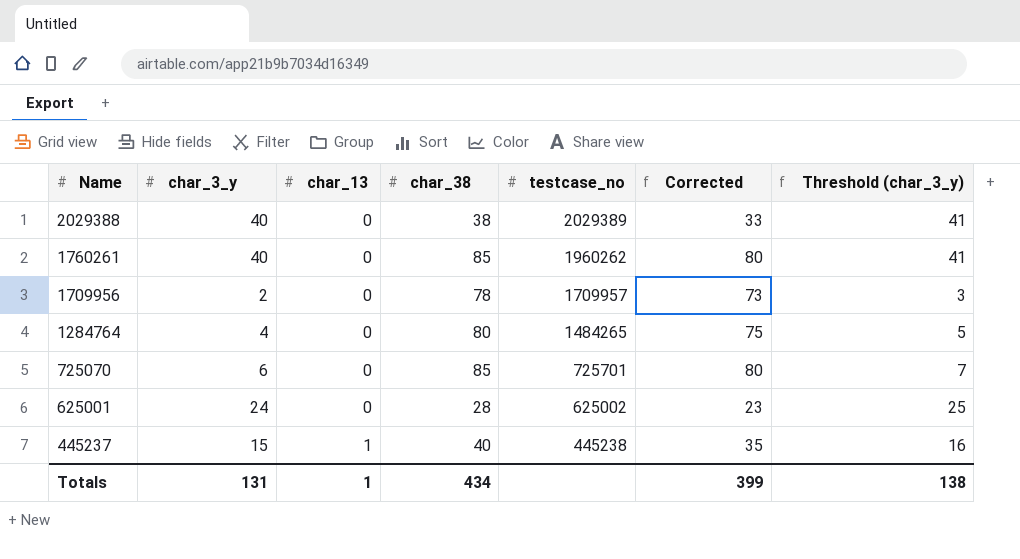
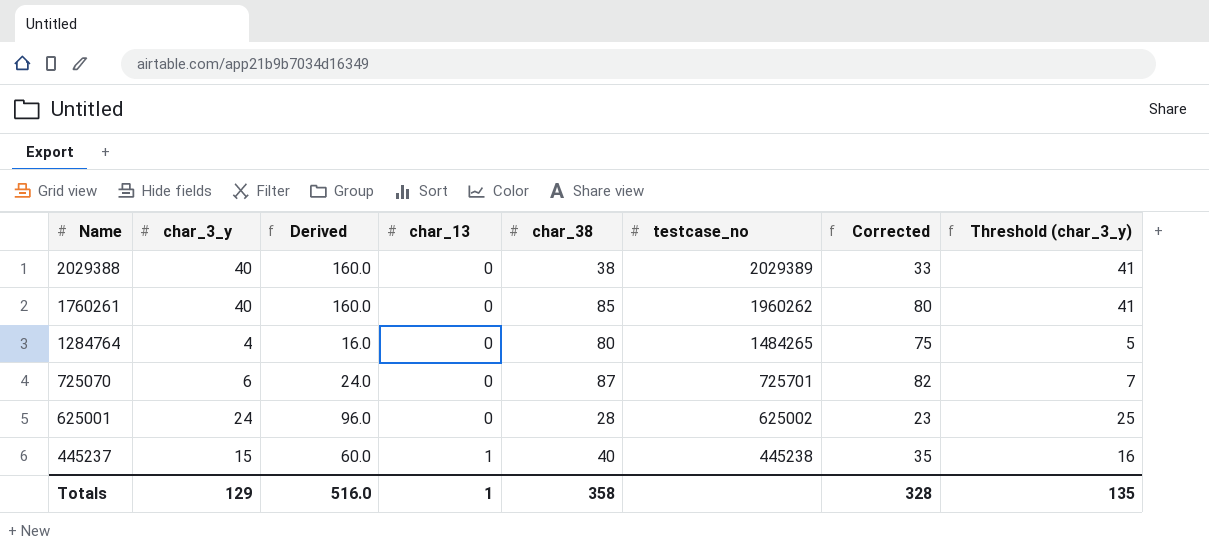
column Derived | formula: none -> [char_3_y] * 4
row 1709956: 2 | 0 | 78 | 1709957 | 73 | 3 -> none
725070 | char_38: 85 -> 87
725070 | Corrected: 80 -> 82
Totals | char_3_y: 131 -> 129
Totals | char_38: 434 -> 358
Totals | Corrected: 399 -> 328
Totals | Threshold (char_3_y): 138 -> 135

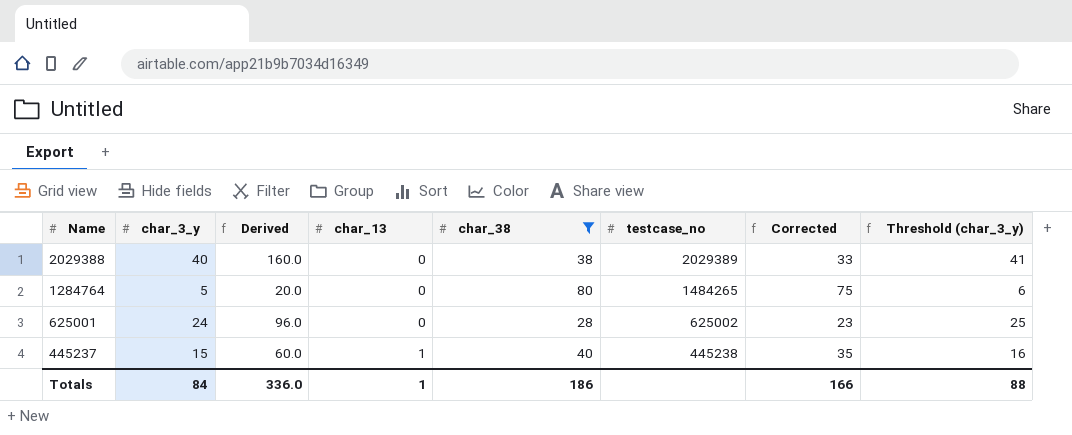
filter: none -> char_38 <= 80
1284764 | char_3_y: 4 -> 5
1284764 | Derived: 16.0 -> 20.0
1284764 | Threshold (char_3_y): 5 -> 6
Totals | char_3_y: 129 -> 84
Totals | Derived: 516.0 -> 336.0
Totals | char_38: 358 -> 186
Totals | Corrected: 328 -> 166
Totals | Threshold (char_3_y): 135 -> 88

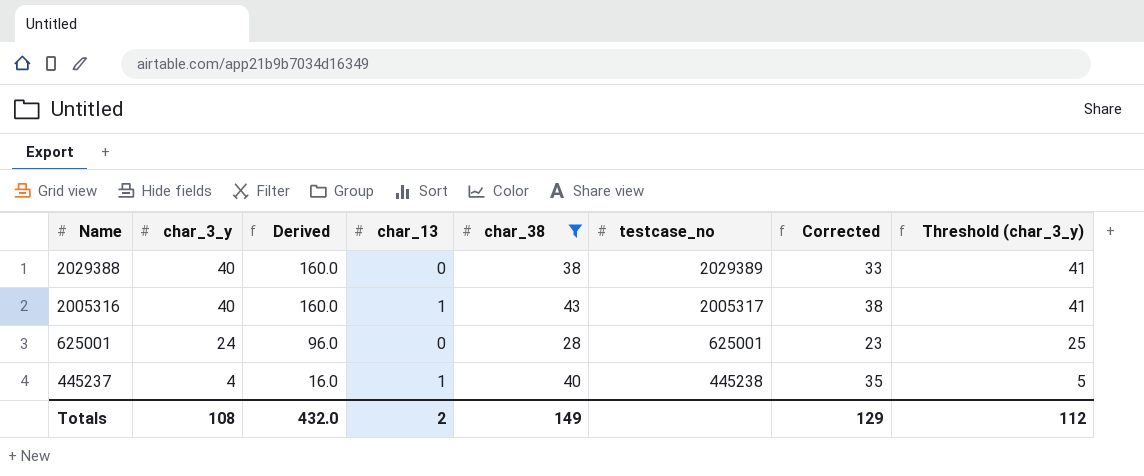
row 1284764: 5 | 20.0 | 0 | 80 | 1484265 | 75 | 6 -> none
row 2005316: none -> 40 | 160.0 | 1 | 43 | 2005317 | 38 | 41
625001 | testcase_no: 625002 -> 625001
445237 | char_3_y: 15 -> 4
445237 | Derived: 60.0 -> 16.0
445237 | Threshold (char_3_y): 16 -> 5
Totals | char_3_y: 84 -> 108
Totals | Derived: 336.0 -> 432.0
Totals | char_13: 1 -> 2
Totals | char_38: 186 -> 149
Totals | Corrected: 166 -> 129
Totals | Threshold (char_3_y): 88 -> 112

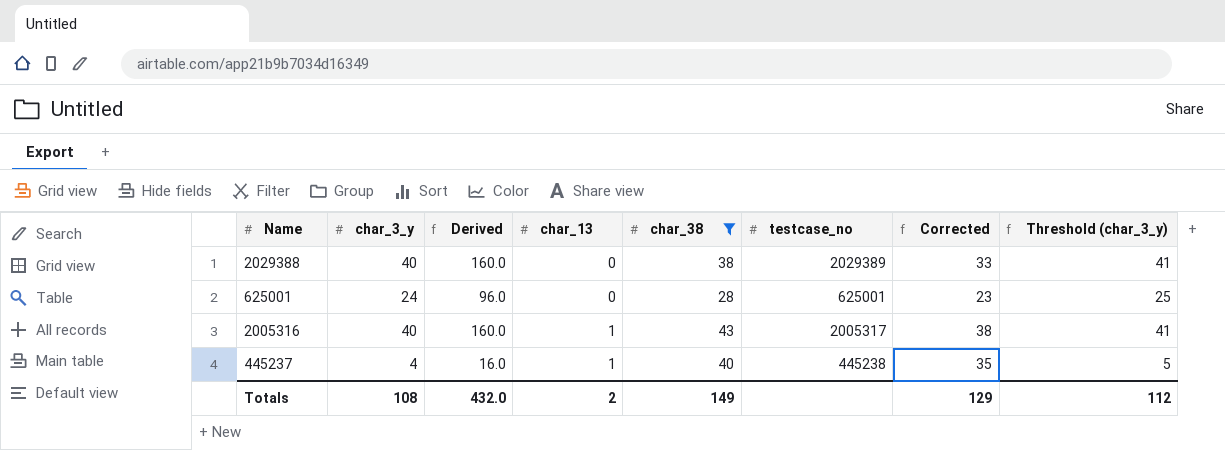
row order: Name descending -> char_13 ascending

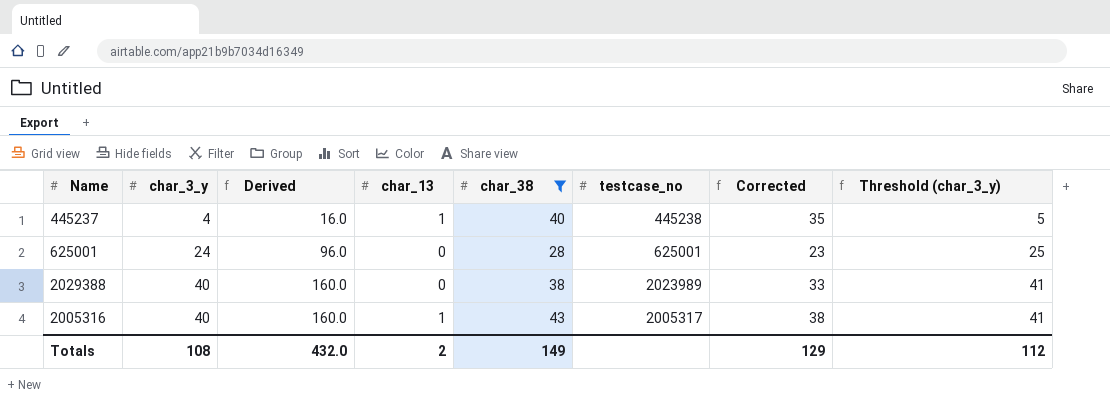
row order: char_13 ascending -> char_3_y ascending
2029388 | testcase_no: 2029389 -> 2023989

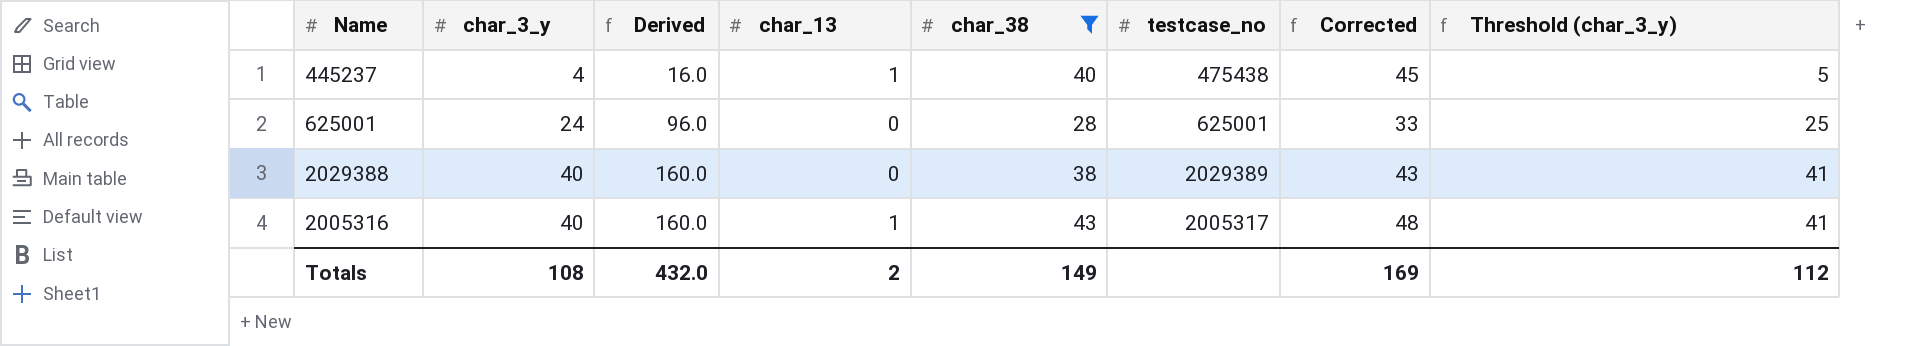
column Corrected | formula: [char_38] - 5 -> [char_38] + 5
445237 | testcase_no: 445238 -> 475438
2029388 | testcase_no: 2023989 -> 2029389
Totals | Corrected: 129 -> 169

